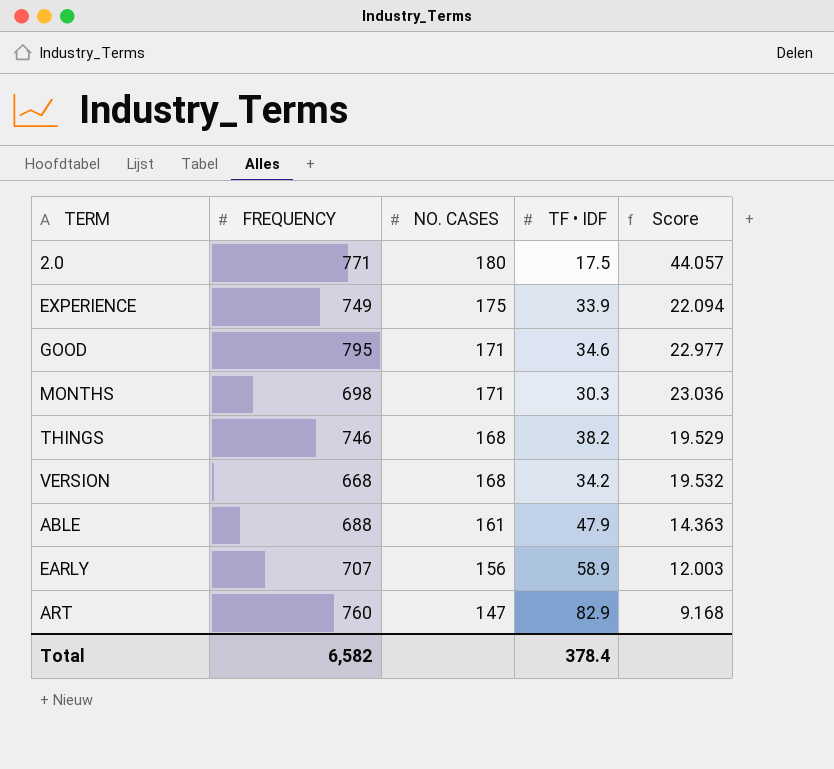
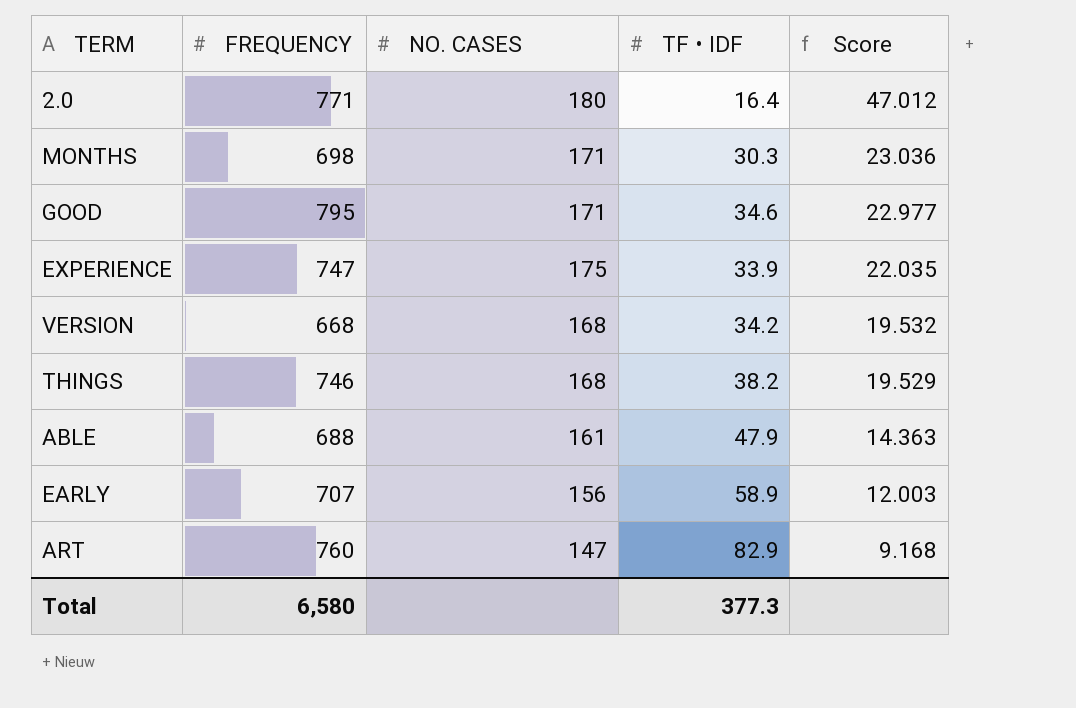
row order: NO. CASES descending -> Score descending
2.0 | TF • IDF: 17.5 -> 16.4
2.0 | Score: 44.057 -> 47.012
EXPERIENCE | FREQUENCY: 749 -> 747
EXPERIENCE | Score: 22.094 -> 22.035
Total | FREQUENCY: 6,582 -> 6,580
Total | TF • IDF: 378.4 -> 377.3

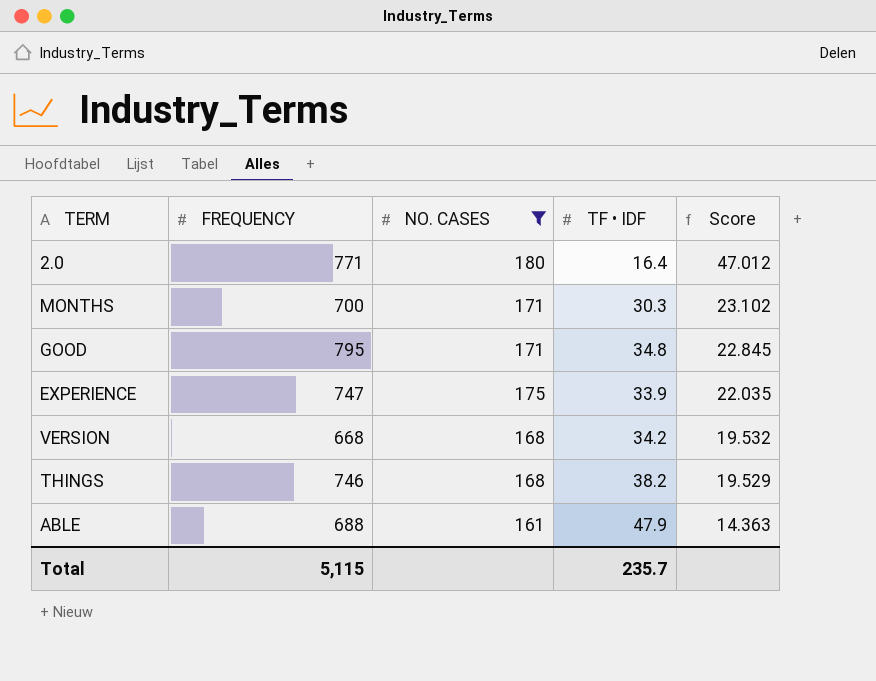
filter: none -> NO. CASES >= 161
MONTHS | FREQUENCY: 698 -> 700
MONTHS | Score: 23.036 -> 23.102
GOOD | TF • IDF: 34.6 -> 34.8
GOOD | Score: 22.977 -> 22.845
Total | FREQUENCY: 6,580 -> 5,115
Total | TF • IDF: 377.3 -> 235.7

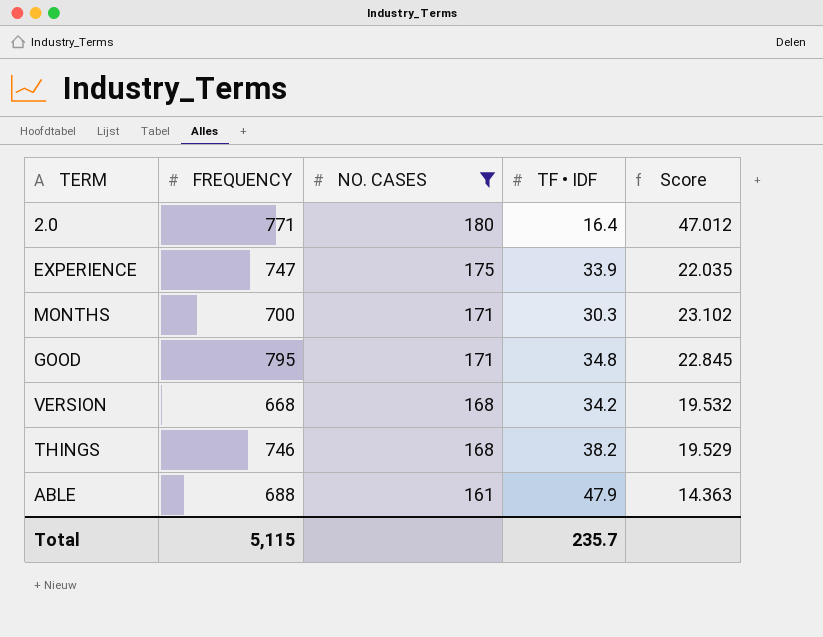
row order: Score descending -> NO. CASES descending

